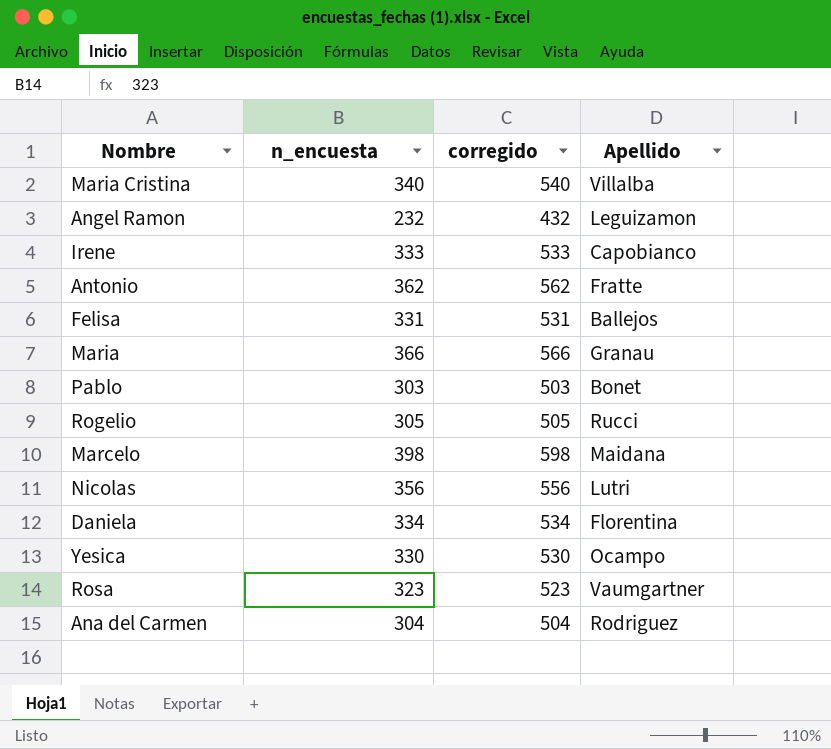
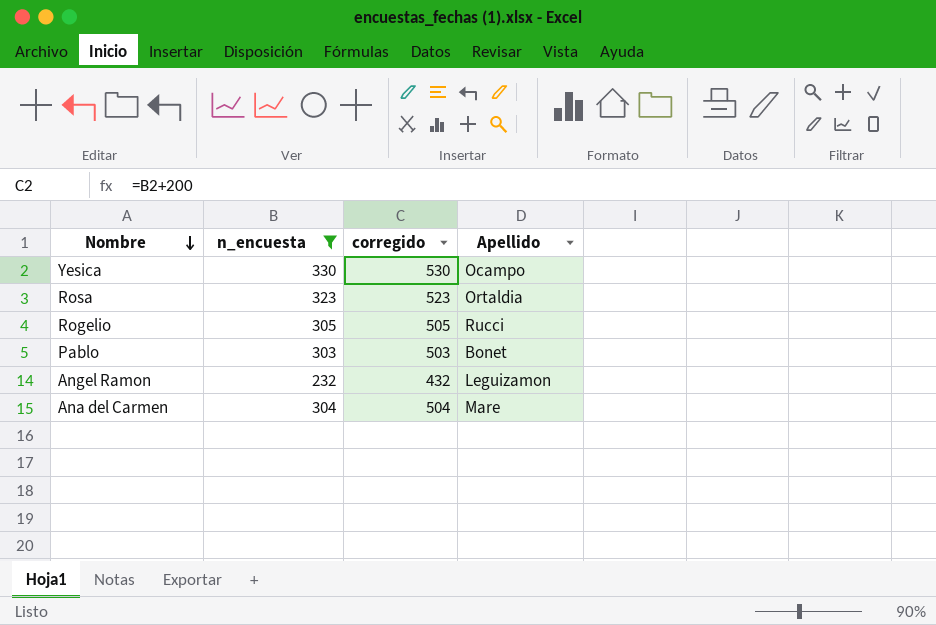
filter: none -> n_encuesta <= 330
row order: none -> Nombre descending
Rosa | Apellido: Vaumgartner -> Ortaldia
Ana del Carmen | Apellido: Rodriguez -> Mare

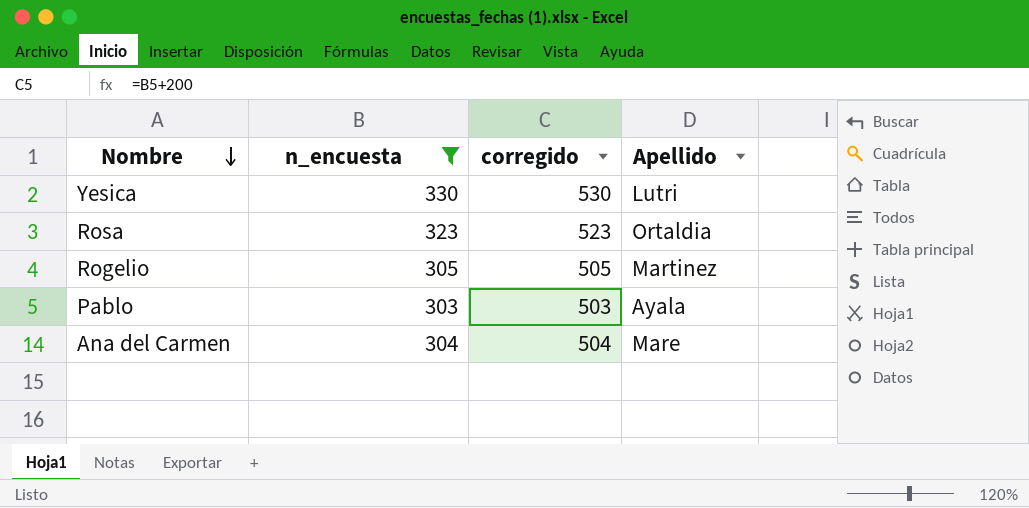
row Angel Ramon: 232 | 432 | Leguizamon -> none
Yesica | Apellido: Ocampo -> Lutri
Rogelio | Apellido: Rucci -> Martinez
Pablo | Apellido: Bonet -> Ayala

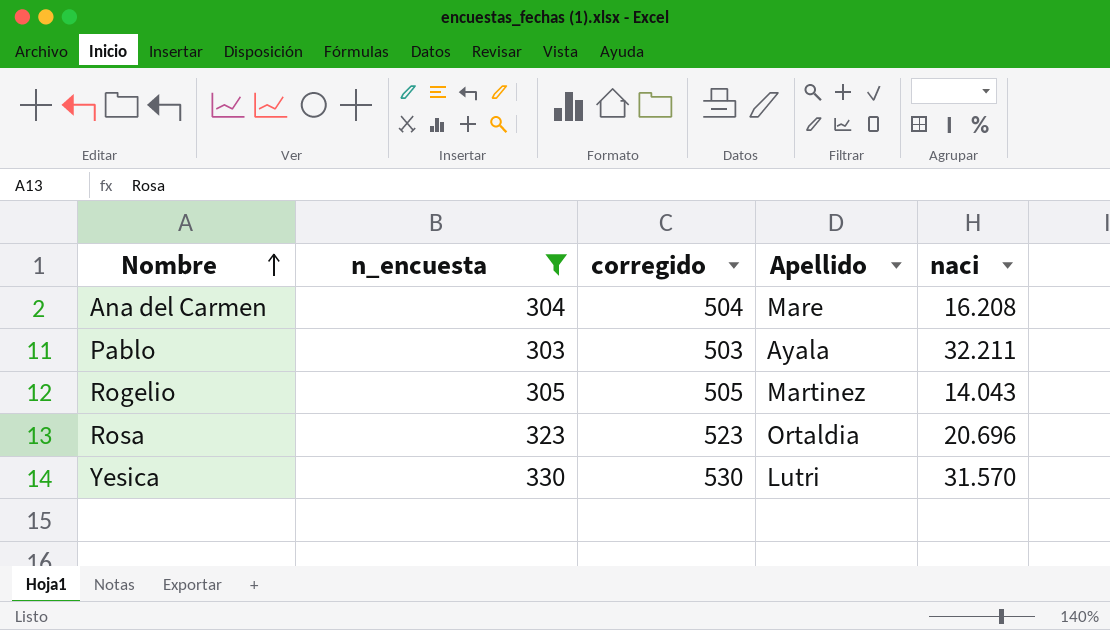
row order: Nombre descending -> Nombre ascending
column naci | position: none -> 5

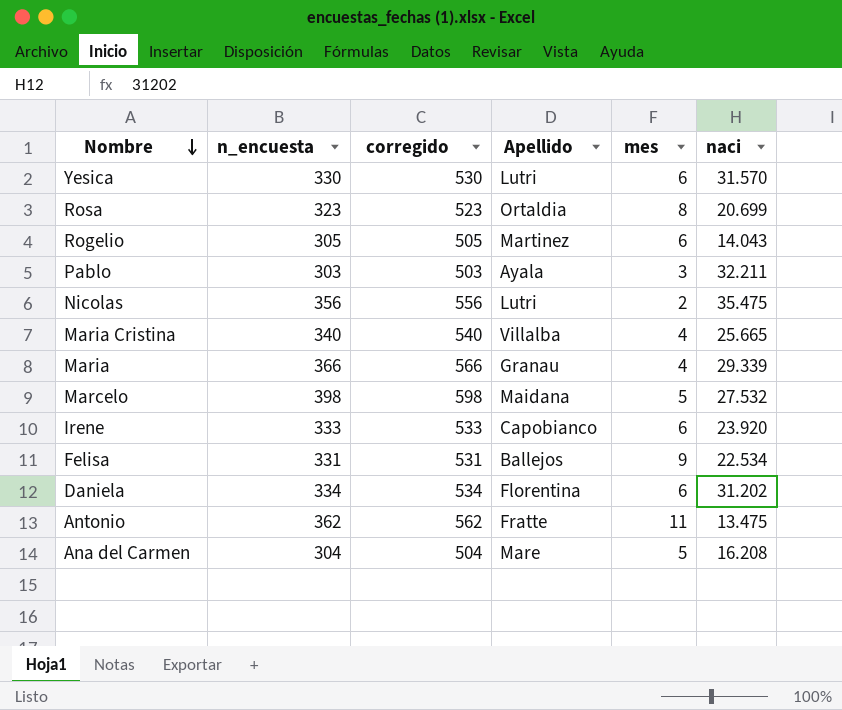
filter: n_encuesta <= 330 -> none
row order: Nombre ascending -> Nombre descending
column mes | position: none -> 5
Rosa | naci: 20.696 -> 20.699

